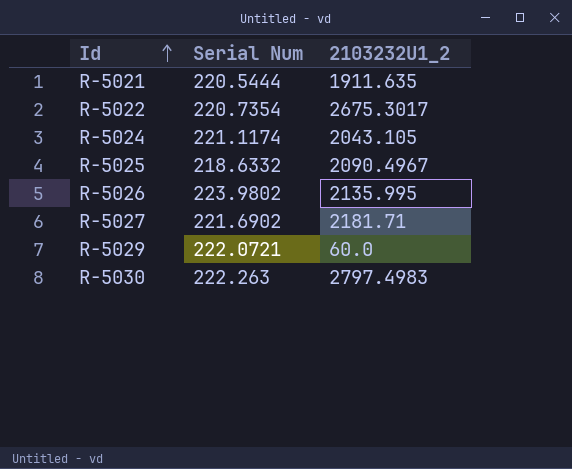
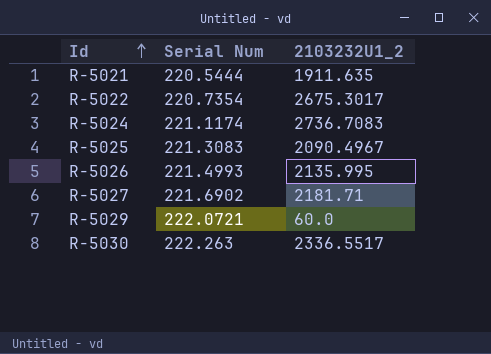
R-5024 | 2103232U1_2: 2043.105 -> 2736.7083
R-5025 | Serial Num: 218.6332 -> 221.3083
R-5026 | Serial Num: 223.9802 -> 221.4993
R-5030 | 2103232U1_2: 2797.4983 -> 2336.5517

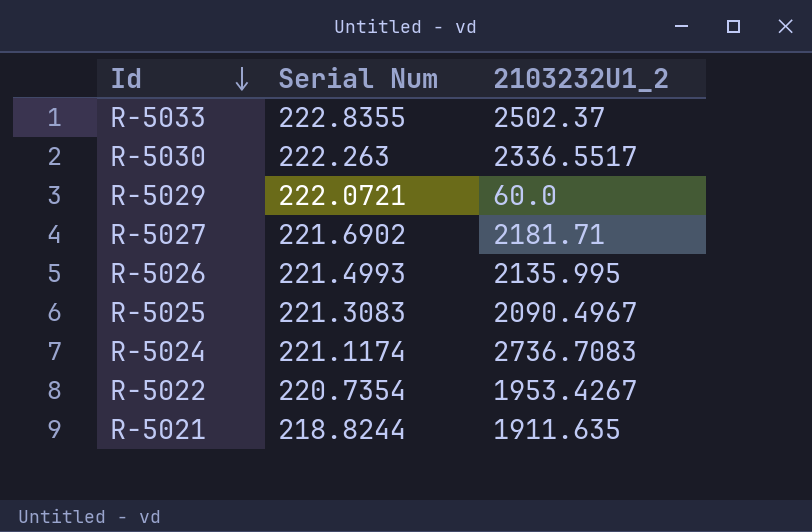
row order: Id ascending -> Id descending
row R-5033: none -> 222.8355 | 2502.37
R-5022 | 2103232U1_2: 2675.3017 -> 1953.4267
R-5021 | Serial Num: 220.5444 -> 218.8244

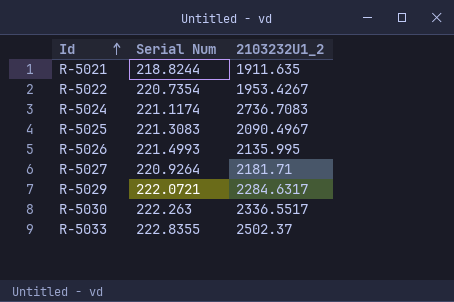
row order: Id descending -> Id ascending
R-5027 | Serial Num: 221.6902 -> 220.9264
R-5029 | 2103232U1_2: 60.0 -> 2284.6317

